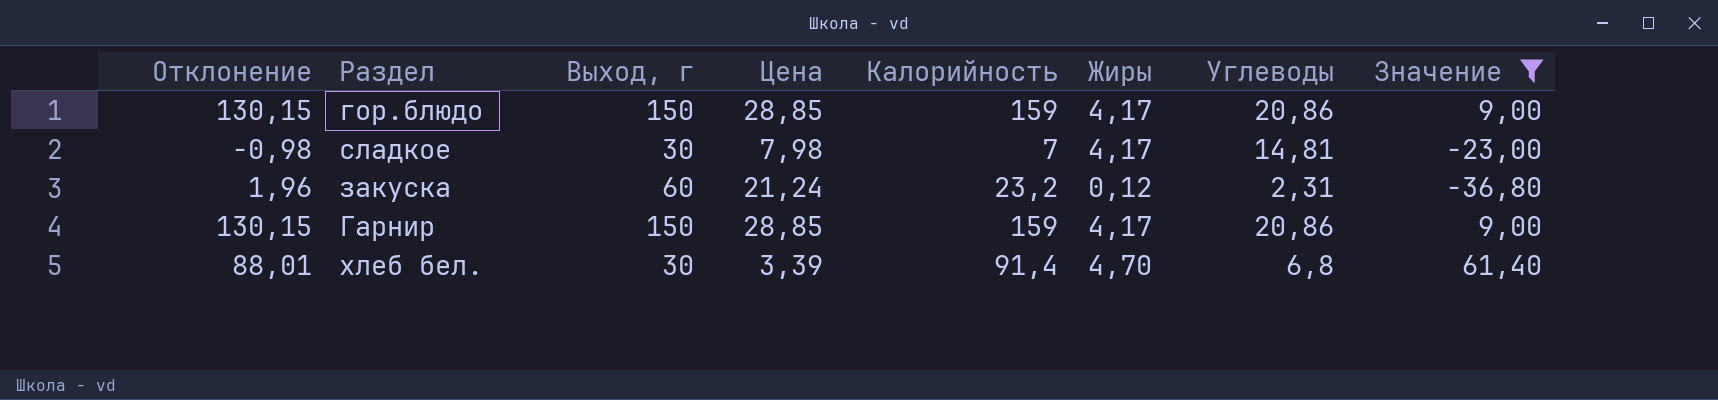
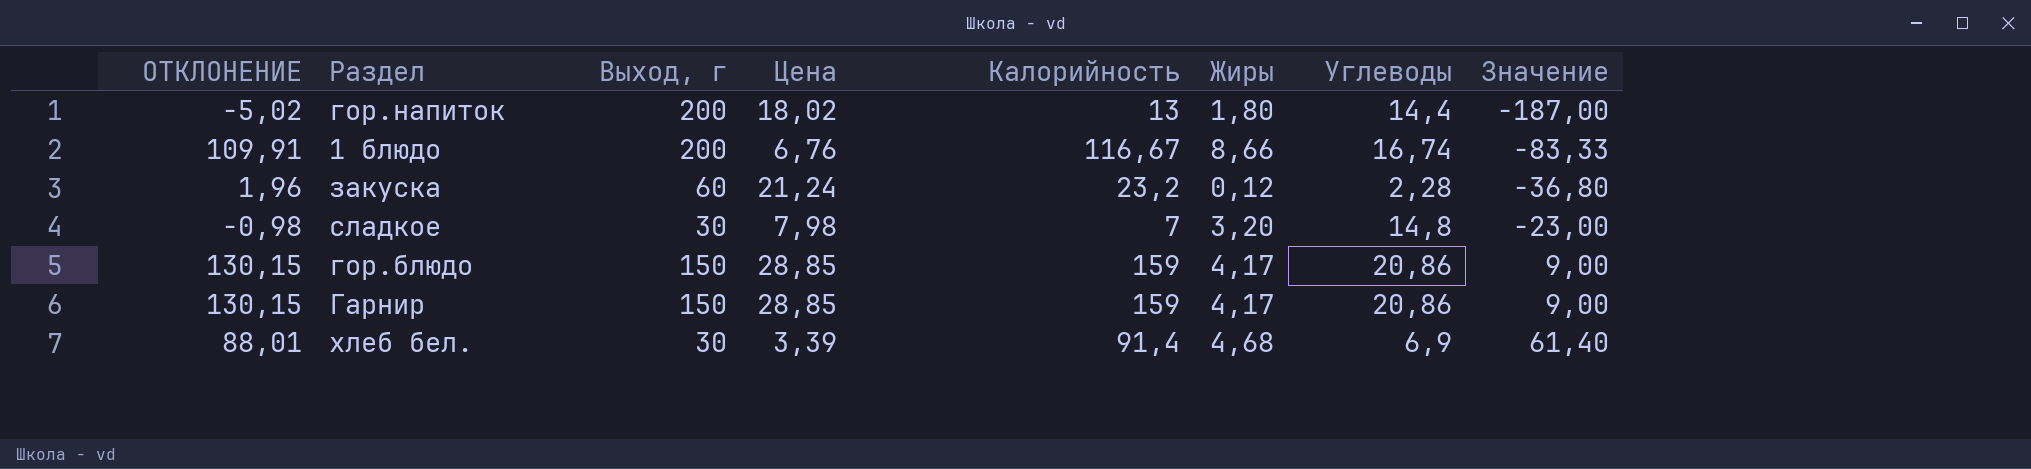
filter: Значение >= -36,80 -> none
row order: none -> Значение ascending
column name: Отклонение -> ОТКЛОНЕНИЕ
закуска | Углеводы: 2,31 -> 2,28
сладкое | Жиры: 4,17 -> 3,20
сладкое | Углеводы: 14,81 -> 14,8
хлеб бел. | Жиры: 4,70 -> 4,68
хлеб бел. | Углеводы: 6,8 -> 6,9

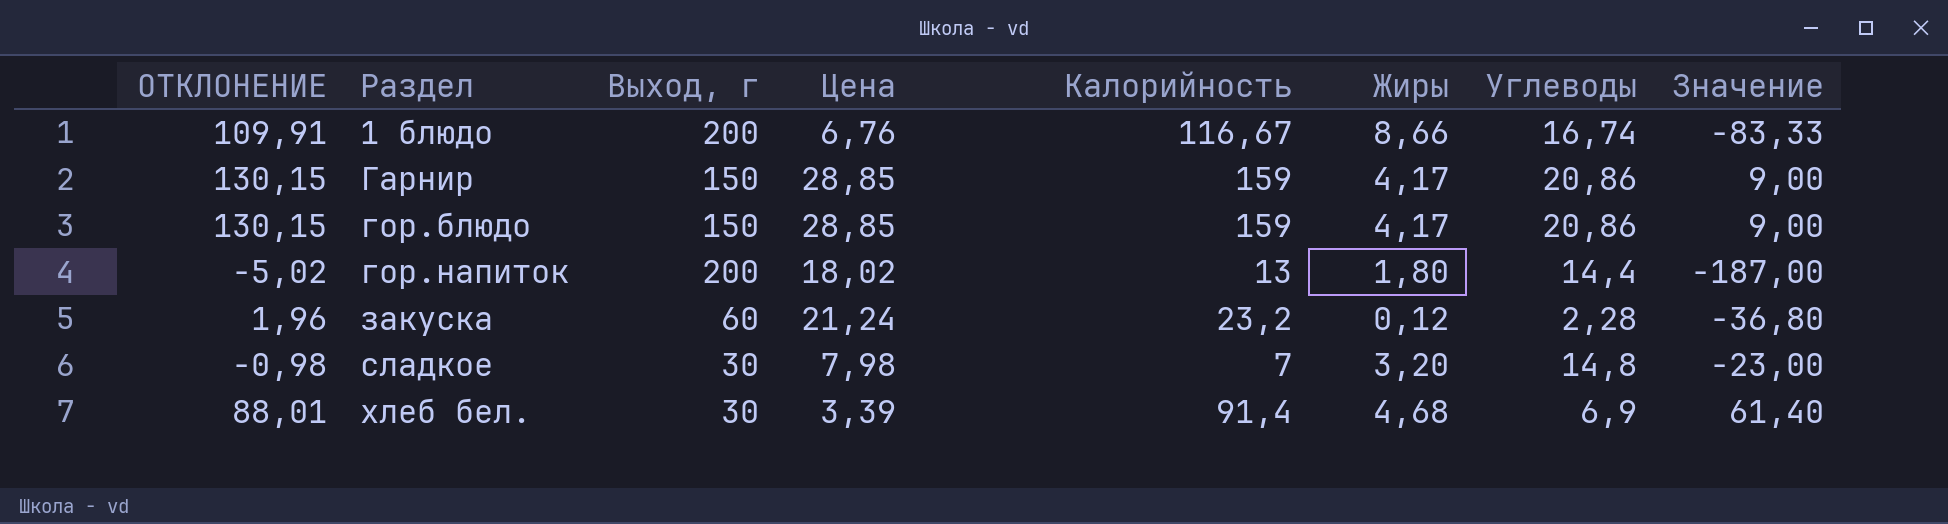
row order: Значение ascending -> Раздел ascending

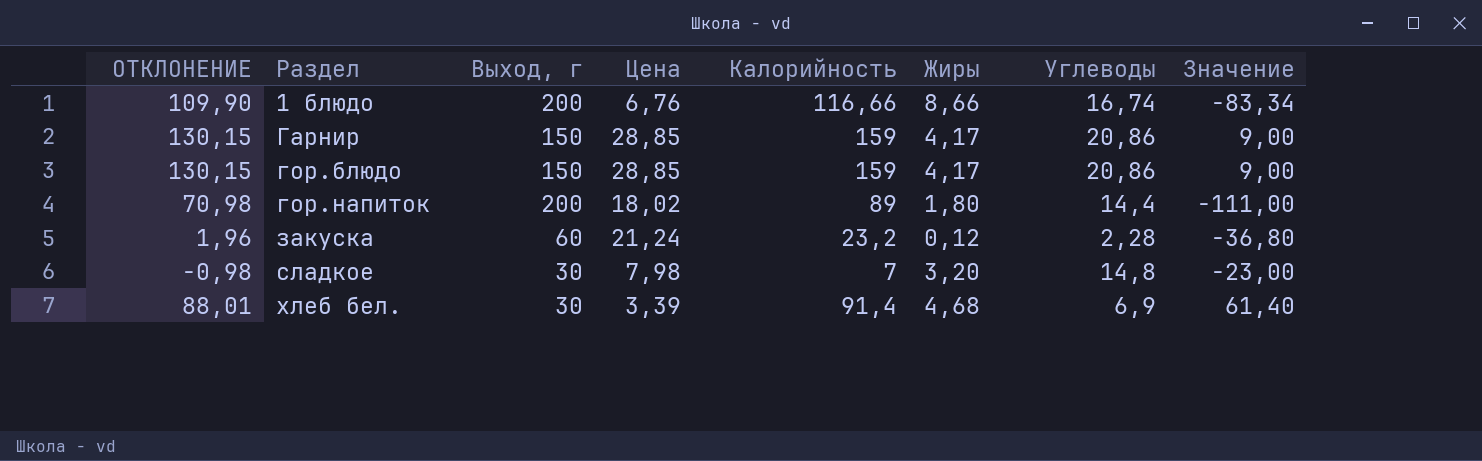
1 блюдо | ОТКЛОНЕНИЕ: 109,91 -> 109,90
1 блюдо | Калорийность: 116,67 -> 116,66
1 блюдо | Значение: -83,33 -> -83,34
гор.напиток | ОТКЛОНЕНИЕ: -5,02 -> 70,98
гор.напиток | Калорийность: 13 -> 89
гор.напиток | Значение: -187,00 -> -111,00

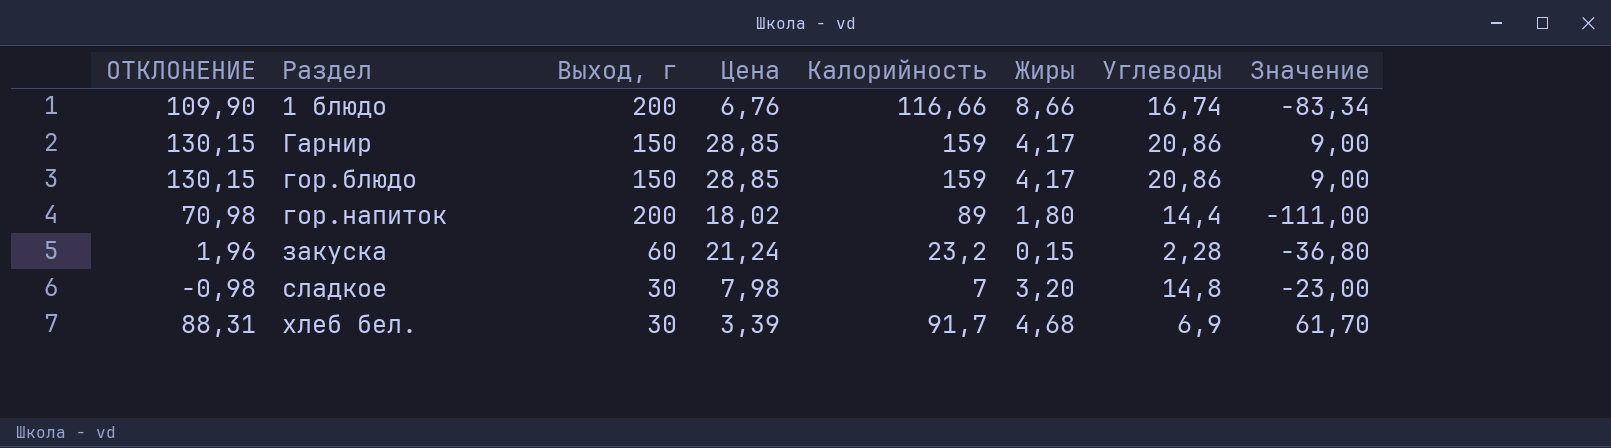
закуска | Жиры: 0,12 -> 0,15
хлеб бел. | ОТКЛОНЕНИЕ: 88,01 -> 88,31
хлеб бел. | Калорийность: 91,4 -> 91,7
хлеб бел. | Значение: 61,40 -> 61,70

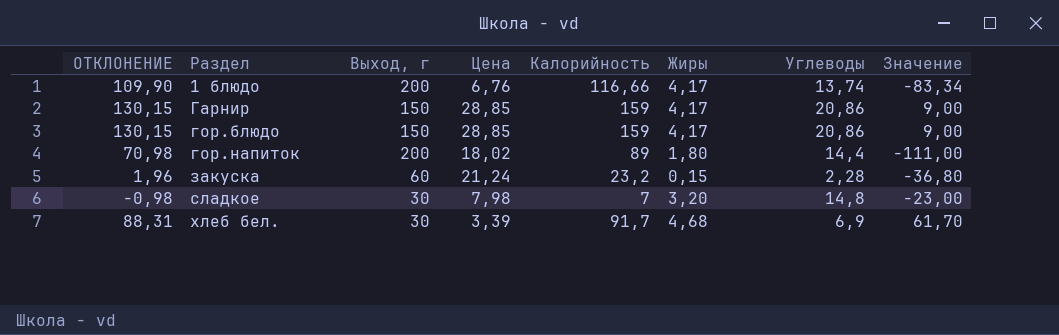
1 блюдо | Жиры: 8,66 -> 4,17
1 блюдо | Углеводы: 16,74 -> 13,74

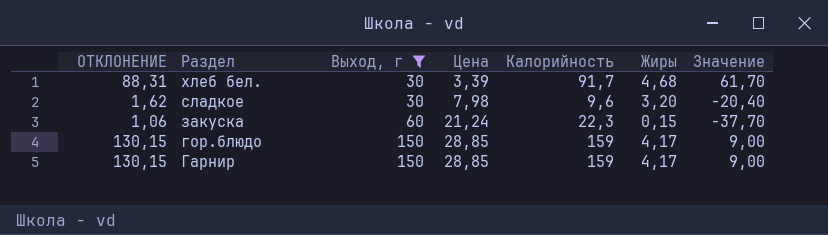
filter: none -> Выход, г != 200
row order: Раздел ascending -> Раздел descending
column Углеводы | position: 7 -> none
сладкое | ОТКЛОНЕНИЕ: -0,98 -> 1,62
сладкое | Калорийность: 7 -> 9,6
сладкое | Значение: -23,00 -> -20,40
закуска | ОТКЛОНЕНИЕ: 1,96 -> 1,06
закуска | Калорийность: 23,2 -> 22,3
закуска | Значение: -36,80 -> -37,70

